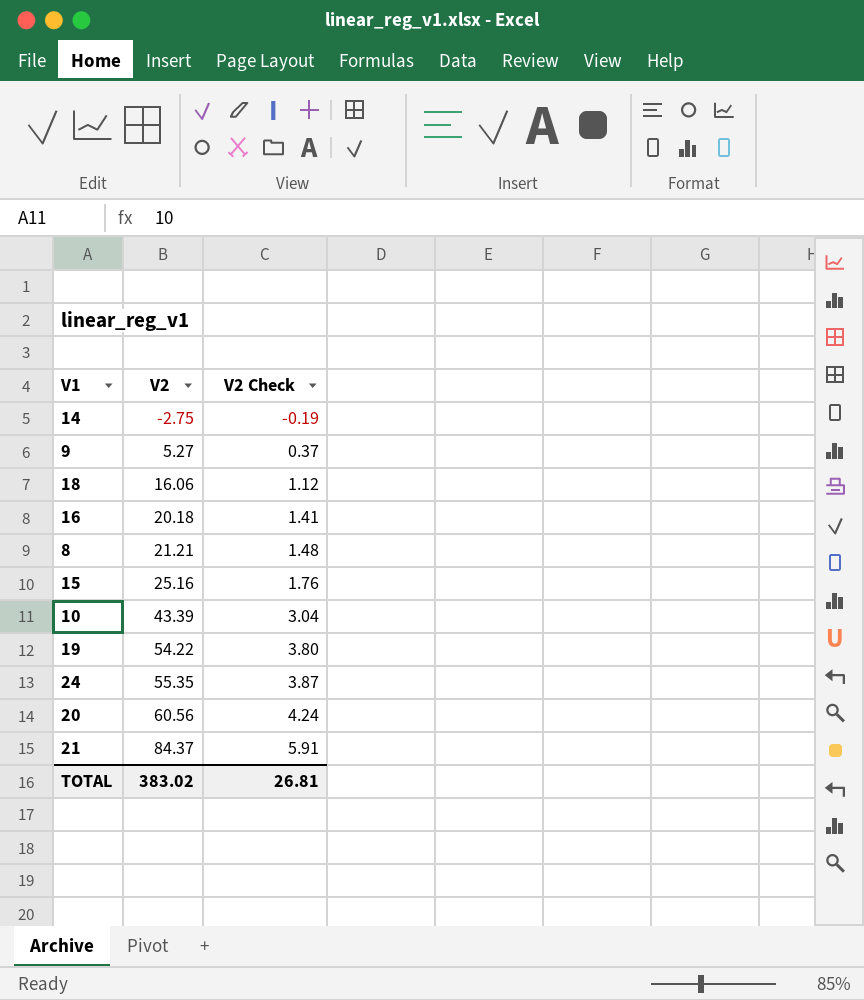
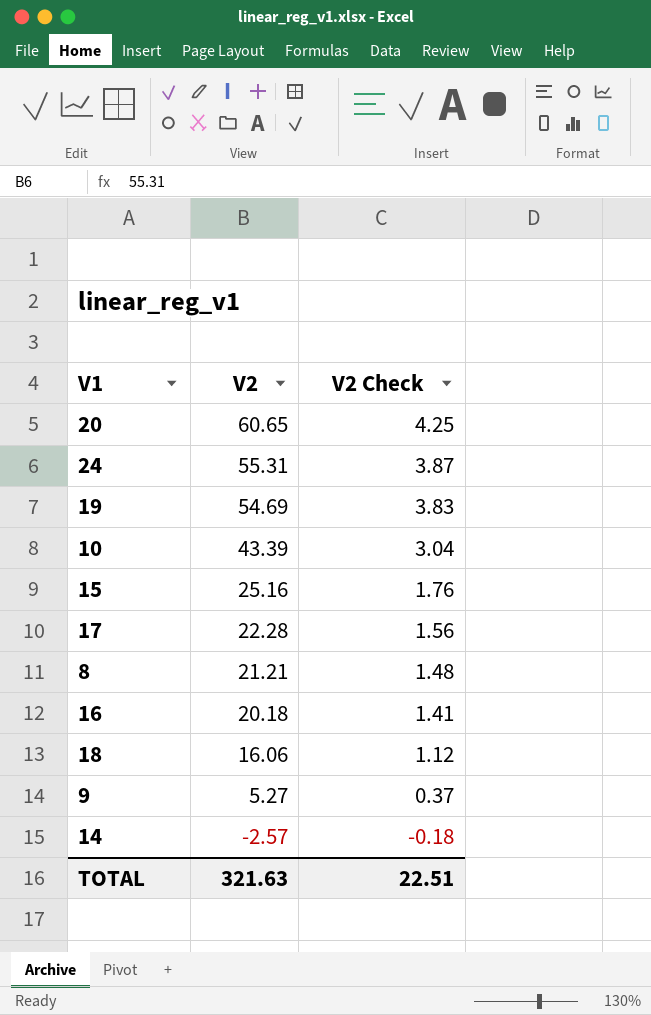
row order: V2 ascending -> V2 descending
row 21: 84.37 | 5.91 -> none
20 | V2: 60.56 -> 60.65
20 | V2 Check: 4.24 -> 4.25
24 | V2: 55.35 -> 55.31
19 | V2: 54.22 -> 54.69
19 | V2 Check: 3.80 -> 3.83
row 17: none -> 22.28 | 1.56
14 | V2: -2.75 -> -2.57
14 | V2 Check: -0.19 -> -0.18
TOTAL | V2: 383.02 -> 321.63
TOTAL | V2 Check: 26.81 -> 22.51

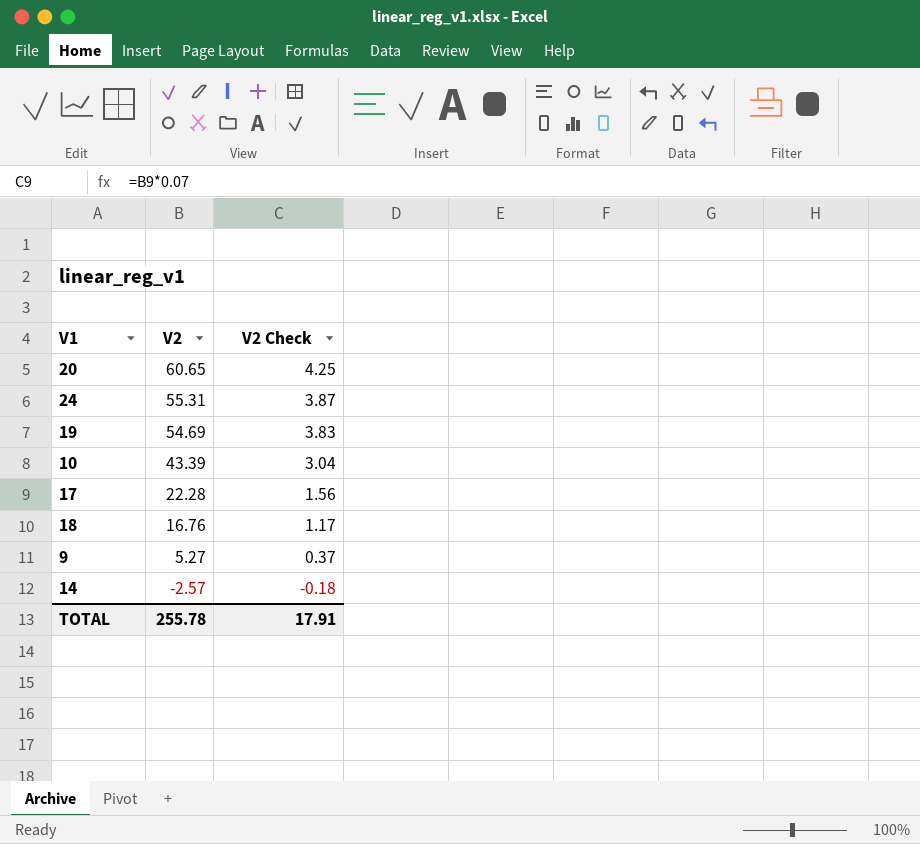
row 15: 25.16 | 1.76 -> none
row 8: 21.21 | 1.48 -> none
row 16: 20.18 | 1.41 -> none
18 | V2: 16.06 -> 16.76
18 | V2 Check: 1.12 -> 1.17
TOTAL | V2: 321.63 -> 255.78
TOTAL | V2 Check: 22.51 -> 17.91

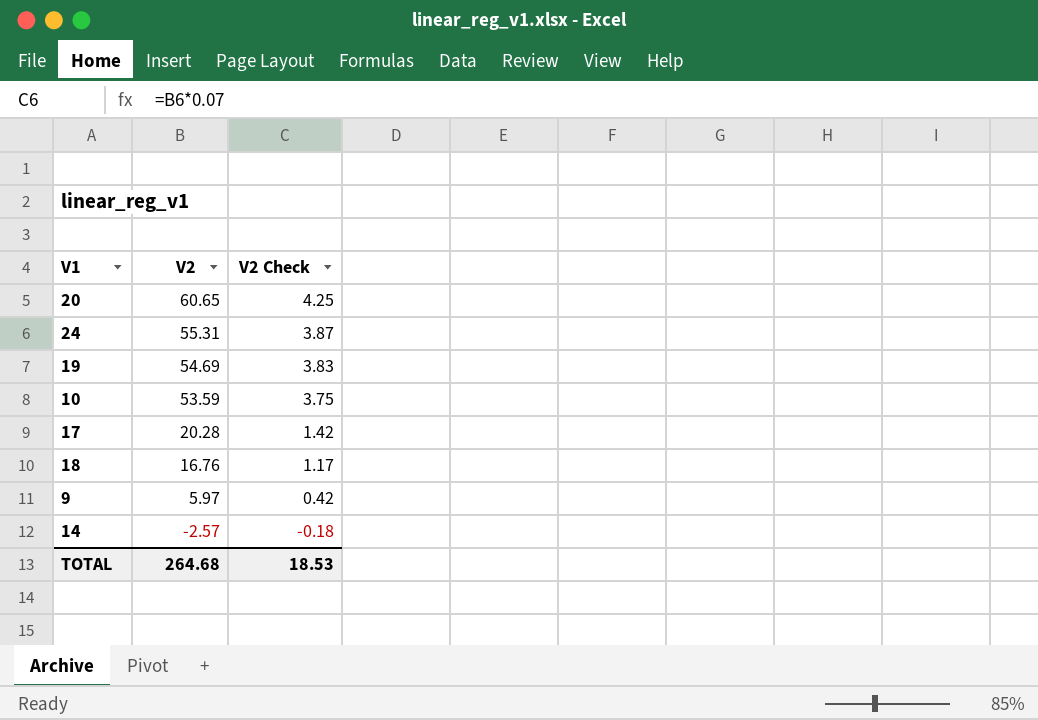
10 | V2: 43.39 -> 53.59
10 | V2 Check: 3.04 -> 3.75
17 | V2: 22.28 -> 20.28
17 | V2 Check: 1.56 -> 1.42
9 | V2: 5.27 -> 5.97
9 | V2 Check: 0.37 -> 0.42
TOTAL | V2: 255.78 -> 264.68
TOTAL | V2 Check: 17.91 -> 18.53

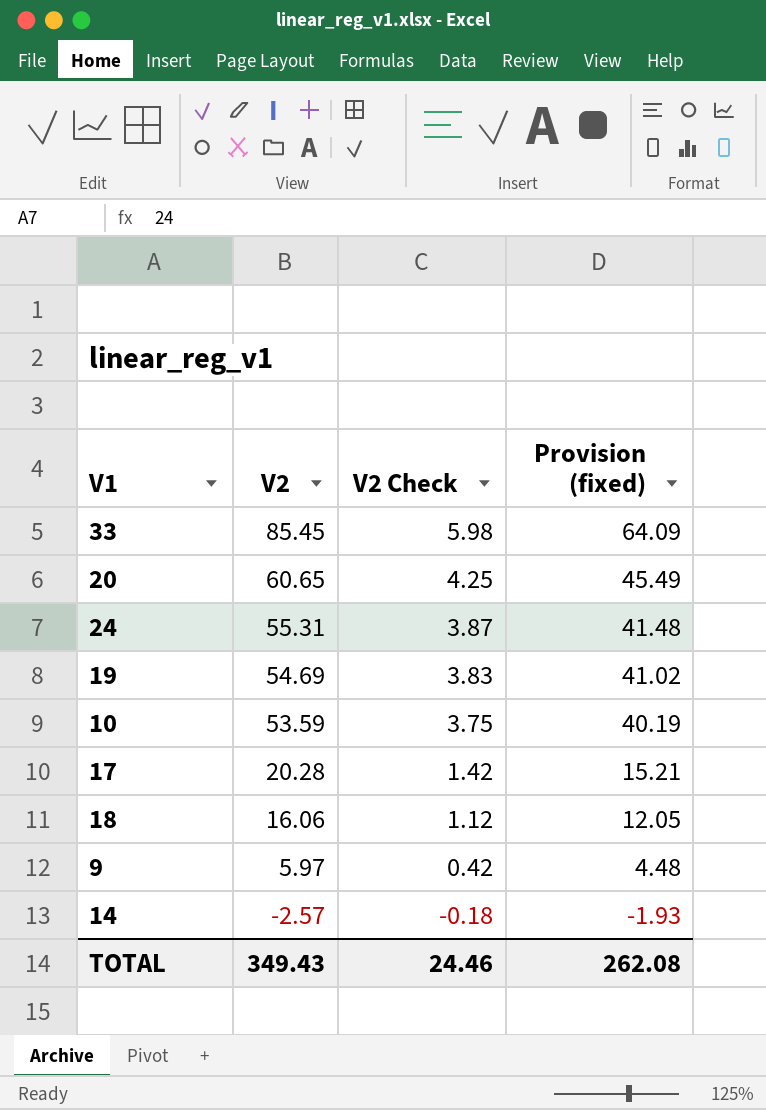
column Provision (fixed) | formula: none -> [V2] * 0.75
row 33: none -> 85.45 | 5.98 | 64.09
18 | V2: 16.76 -> 16.06
18 | V2 Check: 1.17 -> 1.12
TOTAL | V2: 264.68 -> 349.43
TOTAL | V2 Check: 18.53 -> 24.46

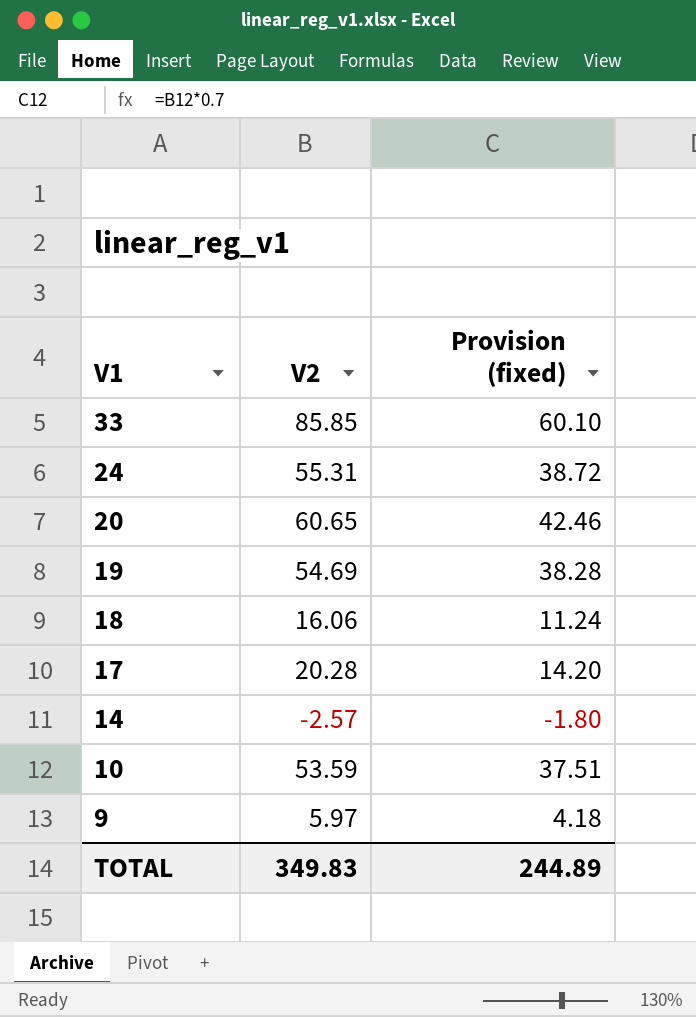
row order: V2 descending -> V1 descending
column V2 Check | formula: [V2] * 0.07 -> none
column Provision (fixed) | formula: [V2] * 0.75 -> [V2] * 0.7
33 | V2: 85.45 -> 85.85
TOTAL | V2: 349.43 -> 349.83
TOTAL | Provision (fixed): 262.08 -> 244.89

